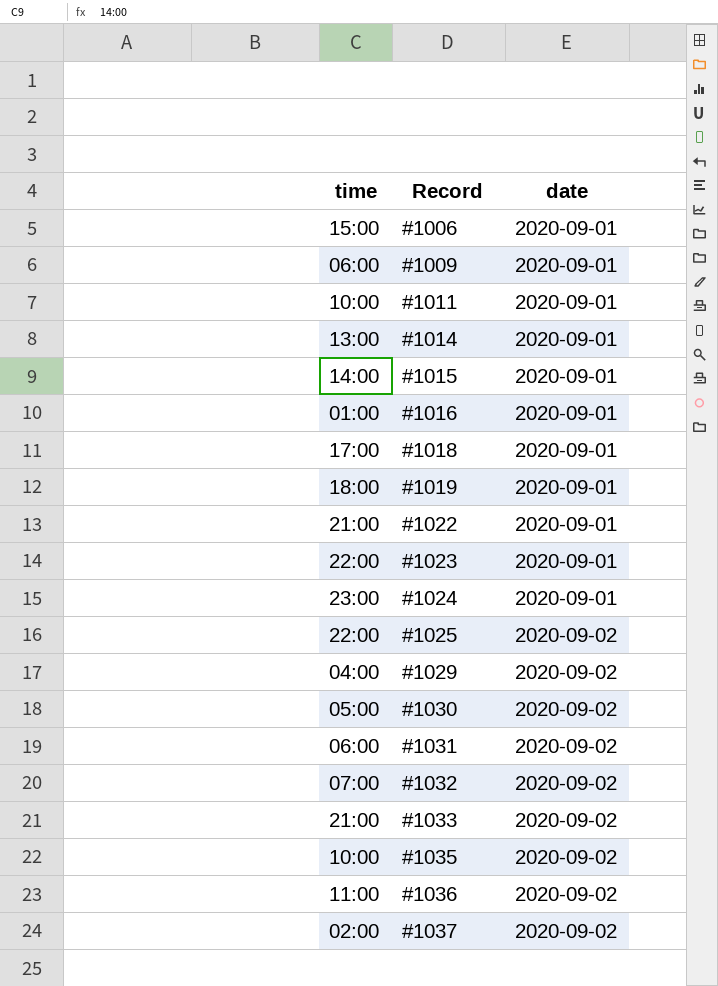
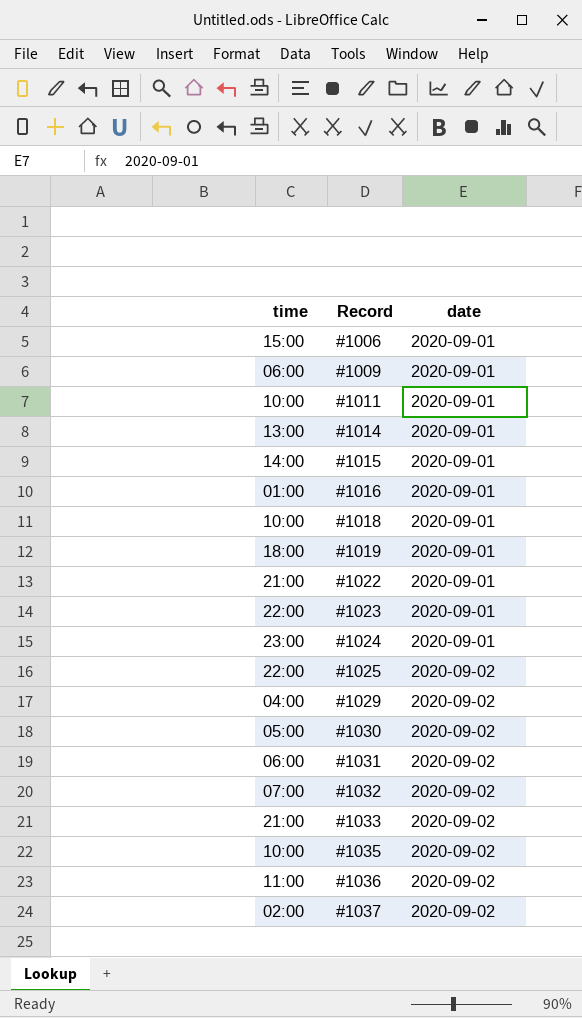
#1018 | time: 17:00 -> 10:00

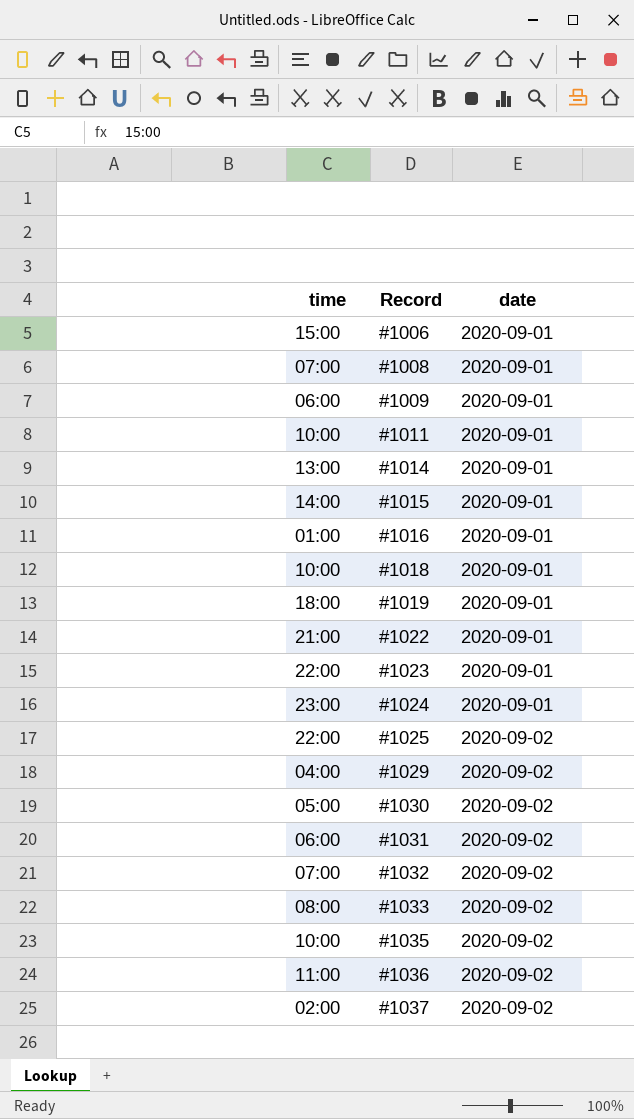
row #1008: none -> 07:00 | 2020-09-01
#1033 | time: 21:00 -> 08:00

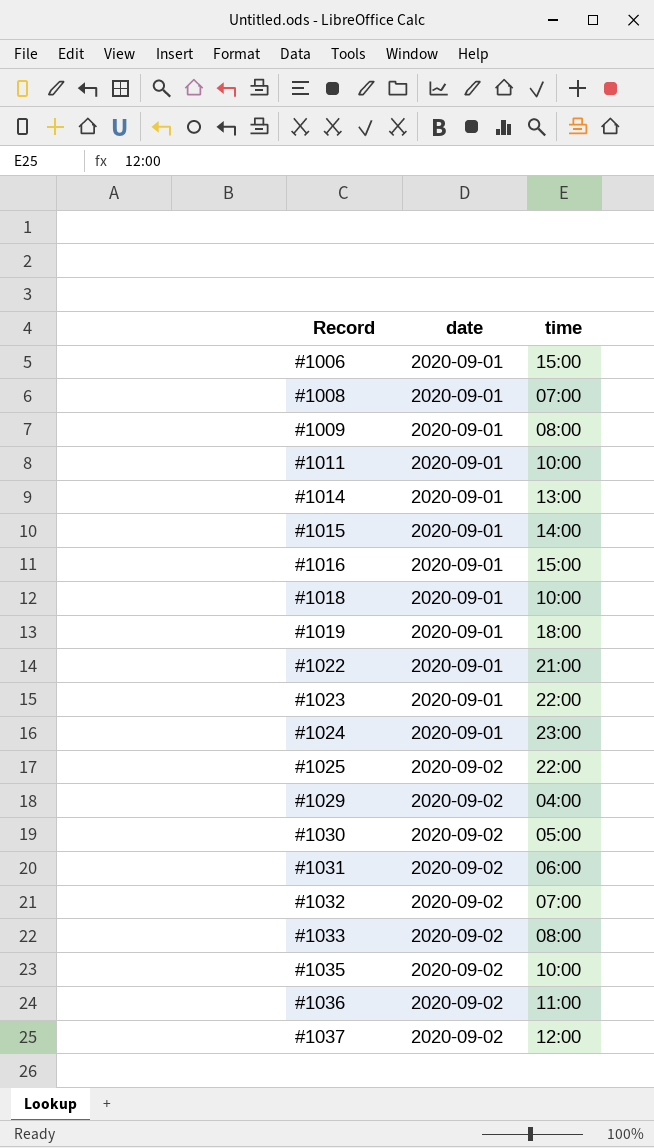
column time | position: 1 -> 3
#1009 | time: 06:00 -> 08:00
#1016 | time: 01:00 -> 15:00
#1037 | time: 02:00 -> 12:00

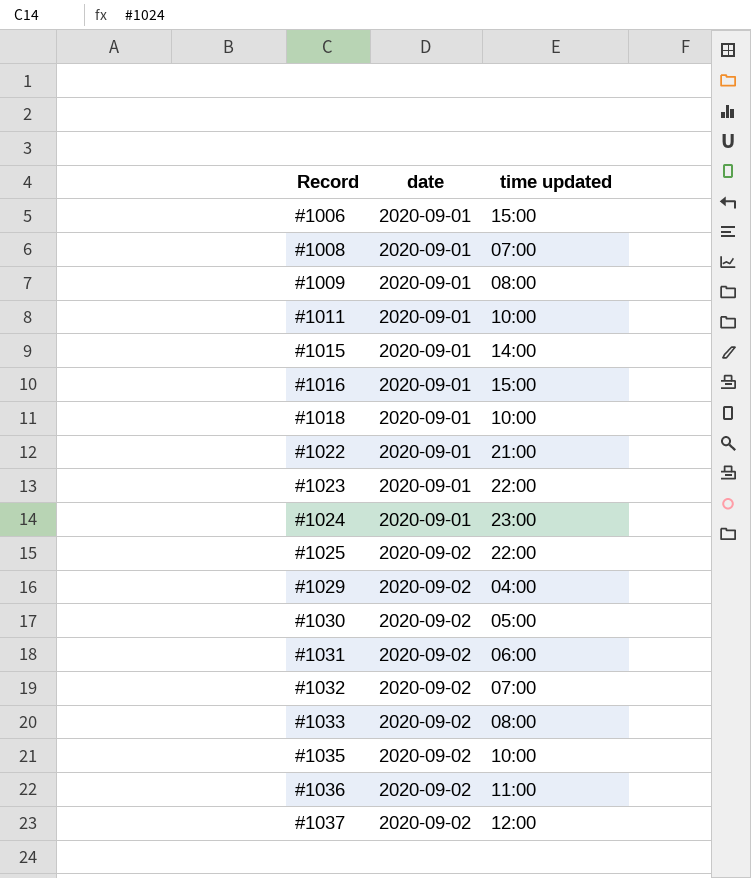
column name: time -> time updated
row #1014: 2020-09-01 | 13:00 -> none
row #1019: 2020-09-01 | 18:00 -> none

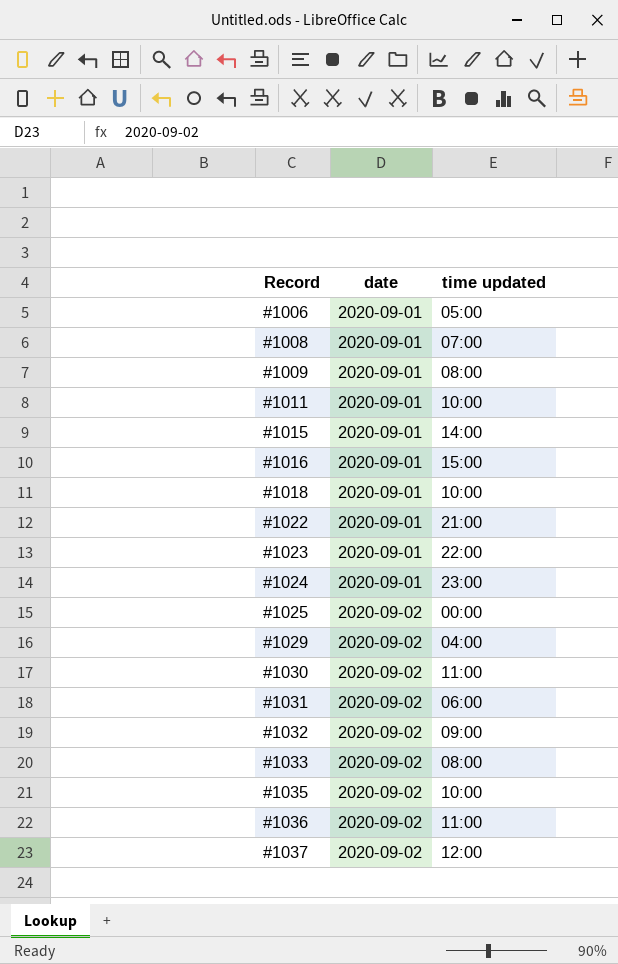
#1006 | time updated: 15:00 -> 05:00
#1025 | time updated: 22:00 -> 00:00
#1030 | time updated: 05:00 -> 11:00
#1032 | time updated: 07:00 -> 09:00

